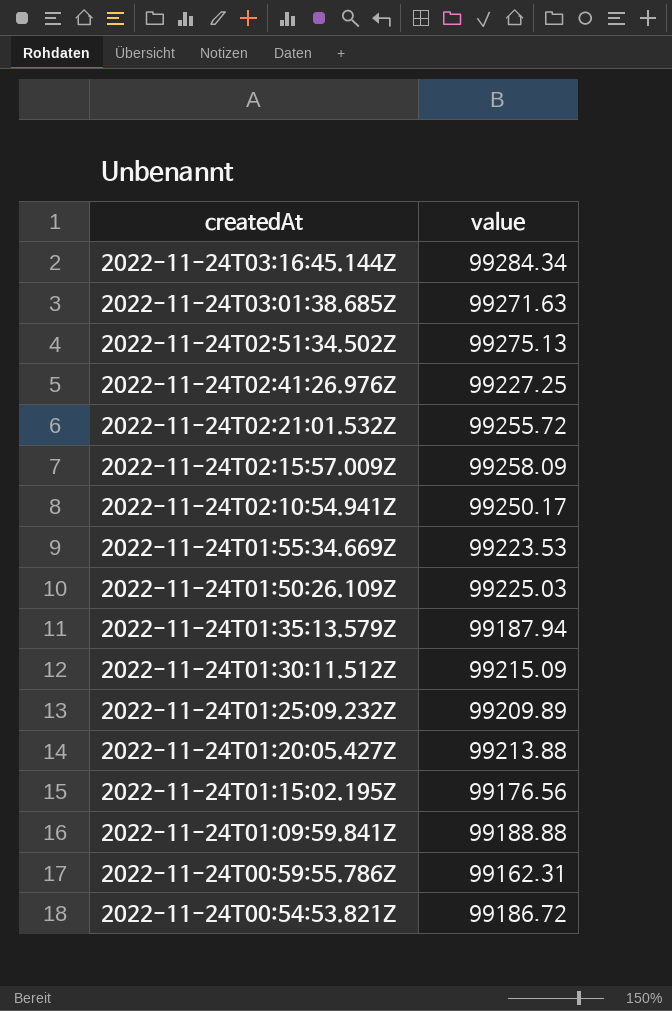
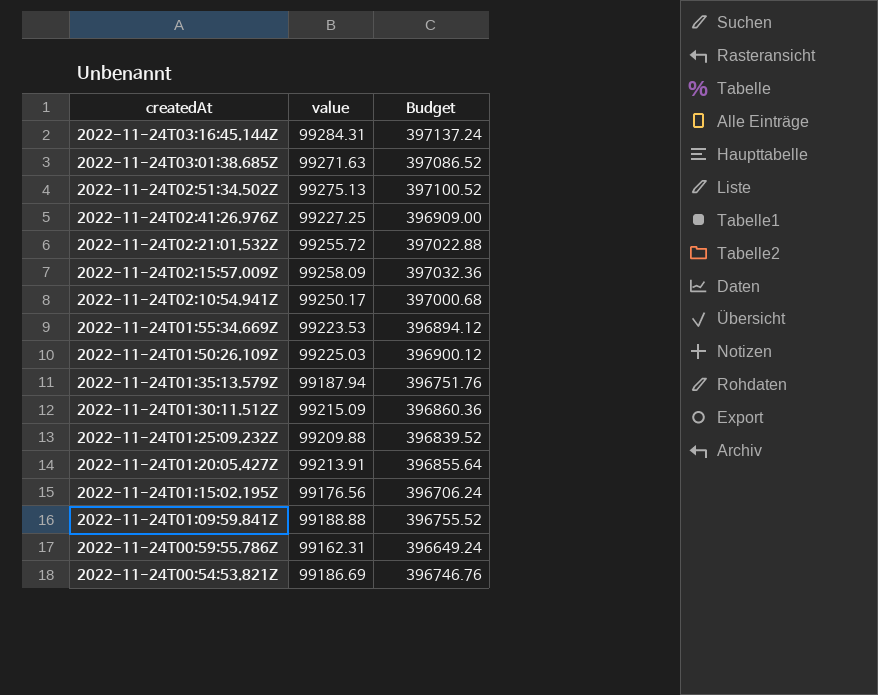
column Budget | formula: none -> [value] * 4
2022-11-24T03:16:45.144Z | value: 99284.34 -> 99284.31
2022-11-24T01:25:09.232Z | value: 99209.89 -> 99209.88
2022-11-24T01:20:05.427Z | value: 99213.88 -> 99213.91
2022-11-24T00:54:53.821Z | value: 99186.72 -> 99186.69

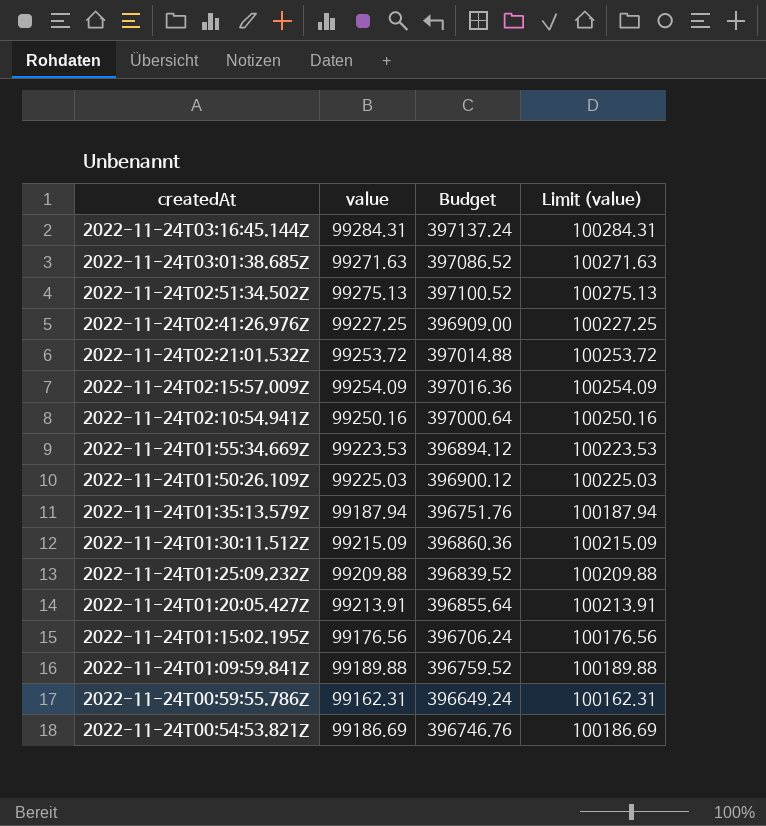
column Limit (value) | formula: none -> [value] + 1000
2022-11-24T02:21:01.532Z | value: 99255.72 -> 99253.72
2022-11-24T02:21:01.532Z | Budget: 397022.88 -> 397014.88
2022-11-24T02:15:57.009Z | value: 99258.09 -> 99254.09
2022-11-24T02:15:57.009Z | Budget: 397032.36 -> 397016.36
2022-11-24T02:10:54.941Z | value: 99250.17 -> 99250.16
2022-11-24T02:10:54.941Z | Budget: 397000.68 -> 397000.64
2022-11-24T01:09:59.841Z | value: 99188.88 -> 99189.88
2022-11-24T01:09:59.841Z | Budget: 396755.52 -> 396759.52

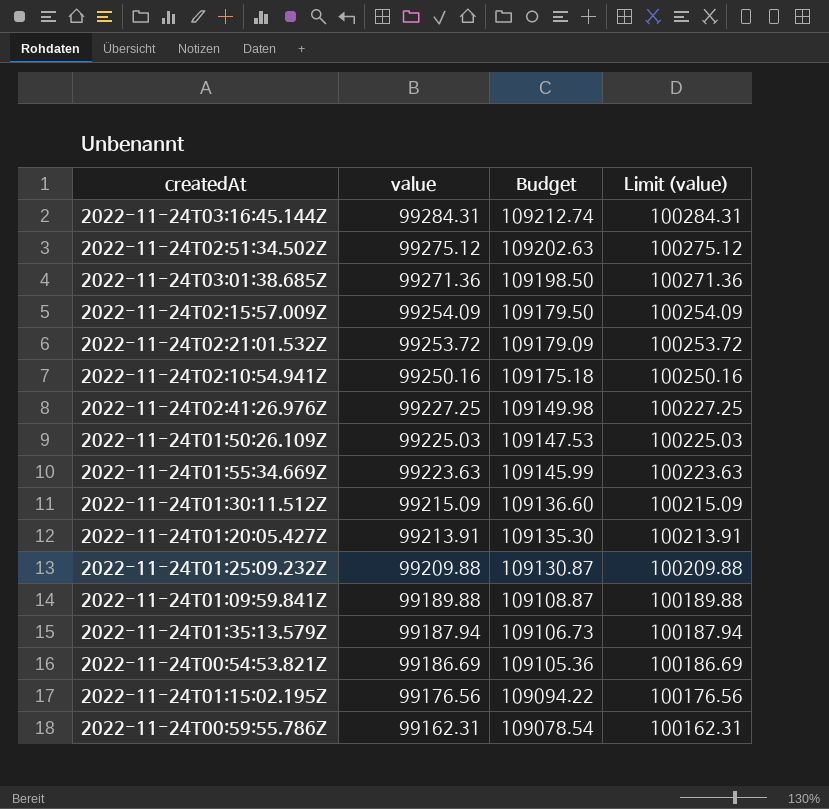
row order: createdAt descending -> value descending
column Budget | formula: [value] * 4 -> [value] * 1.1
2022-11-24T02:51:34.502Z | value: 99275.13 -> 99275.12
2022-11-24T02:51:34.502Z | Limit (value): 100275.13 -> 100275.12
2022-11-24T03:01:38.685Z | value: 99271.63 -> 99271.36
2022-11-24T03:01:38.685Z | Limit (value): 100271.63 -> 100271.36
2022-11-24T01:55:34.669Z | value: 99223.53 -> 99223.63
2022-11-24T01:55:34.669Z | Limit (value): 100223.53 -> 100223.63

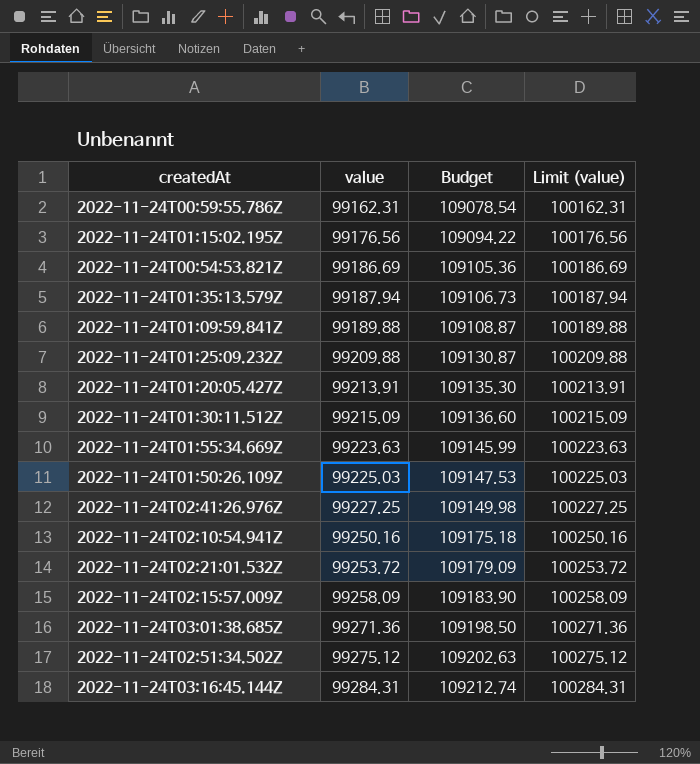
row order: value descending -> value ascending
2022-11-24T02:15:57.009Z | value: 99254.09 -> 99258.09
2022-11-24T02:15:57.009Z | Budget: 109179.50 -> 109183.90
2022-11-24T02:15:57.009Z | Limit (value): 100254.09 -> 100258.09

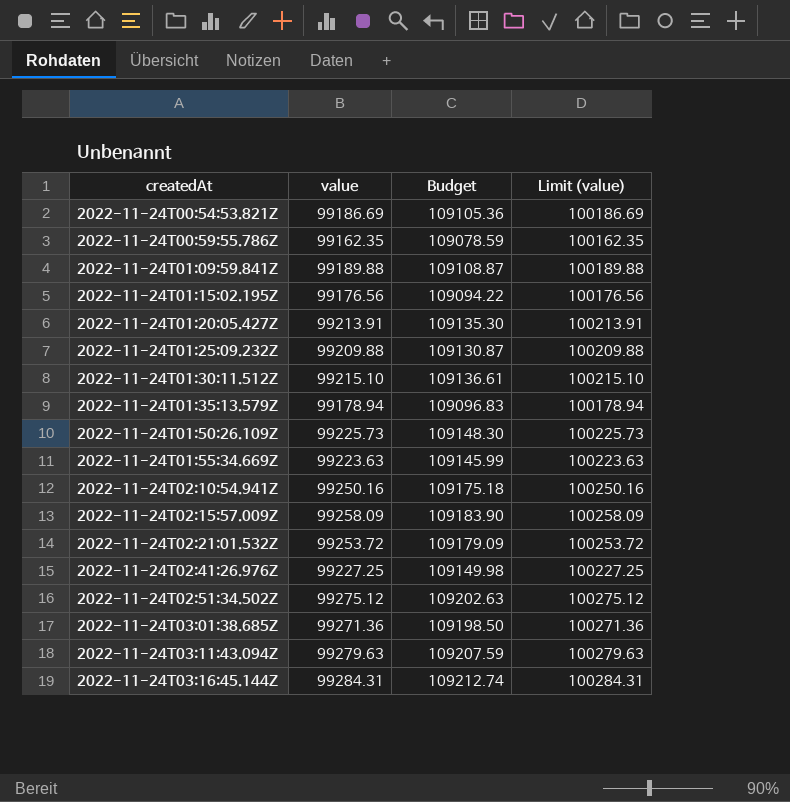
row order: value ascending -> createdAt ascending
2022-11-24T00:59:55.786Z | value: 99162.31 -> 99162.35
2022-11-24T00:59:55.786Z | Budget: 109078.54 -> 109078.59
2022-11-24T00:59:55.786Z | Limit (value): 100162.31 -> 100162.35
2022-11-24T01:30:11.512Z | value: 99215.09 -> 99215.10
2022-11-24T01:30:11.512Z | Budget: 109136.60 -> 109136.61
2022-11-24T01:30:11.512Z | Limit (value): 100215.09 -> 100215.10
2022-11-24T01:35:13.579Z | value: 99187.94 -> 99178.94
2022-11-24T01:35:13.579Z | Budget: 109106.73 -> 109096.83
2022-11-24T01:35:13.579Z | Limit (value): 100187.94 -> 100178.94
2022-11-24T01:50:26.109Z | value: 99225.03 -> 99225.73
2022-11-24T01:50:26.109Z | Budget: 109147.53 -> 109148.30
2022-11-24T01:50:26.109Z | Limit (value): 100225.03 -> 100225.73
row 2022-11-24T03:11:43.094Z: none -> 99279.63 | 109207.59 | 100279.63

